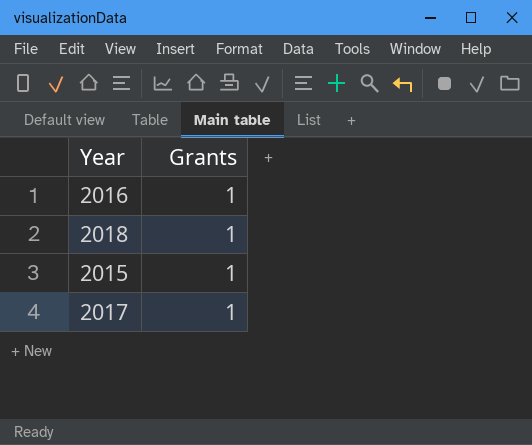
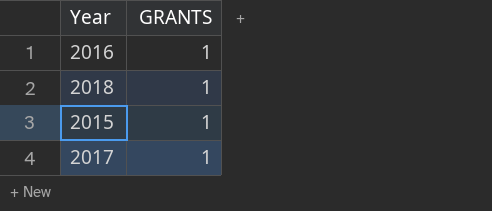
column name: Grants -> GRANTS

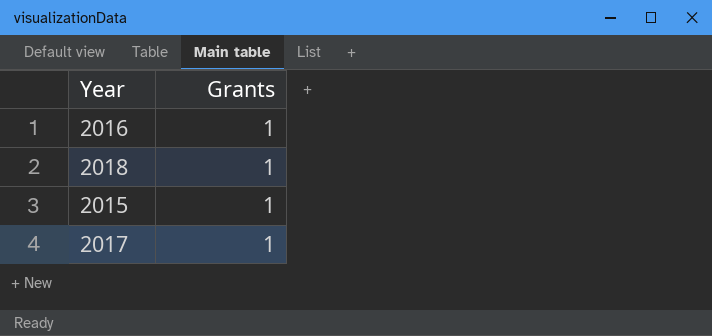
column name: GRANTS -> Grants

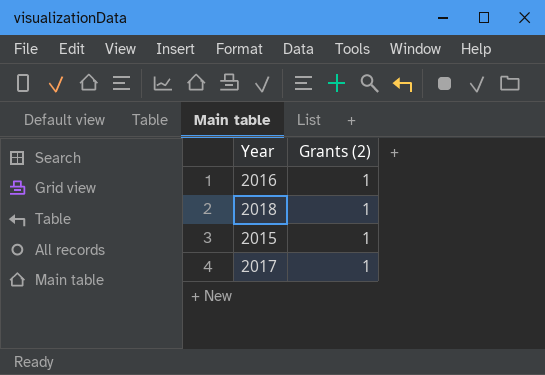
column name: Grants -> Grants (2)

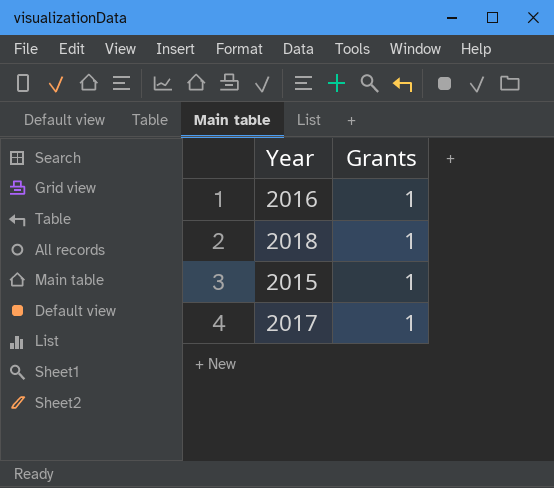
column name: Grants (2) -> Grants

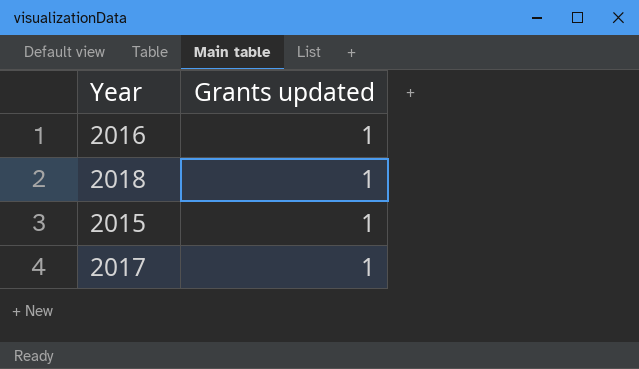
column name: Grants -> Grants updated

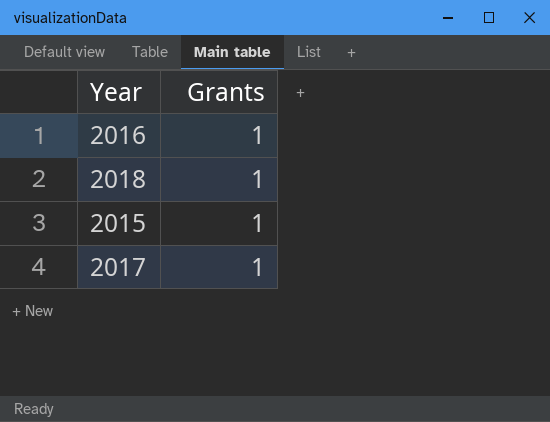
column name: Grants updated -> Grants

